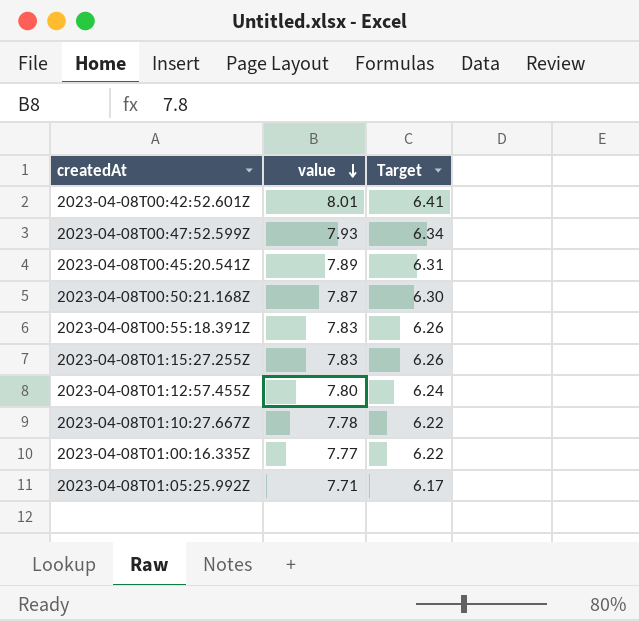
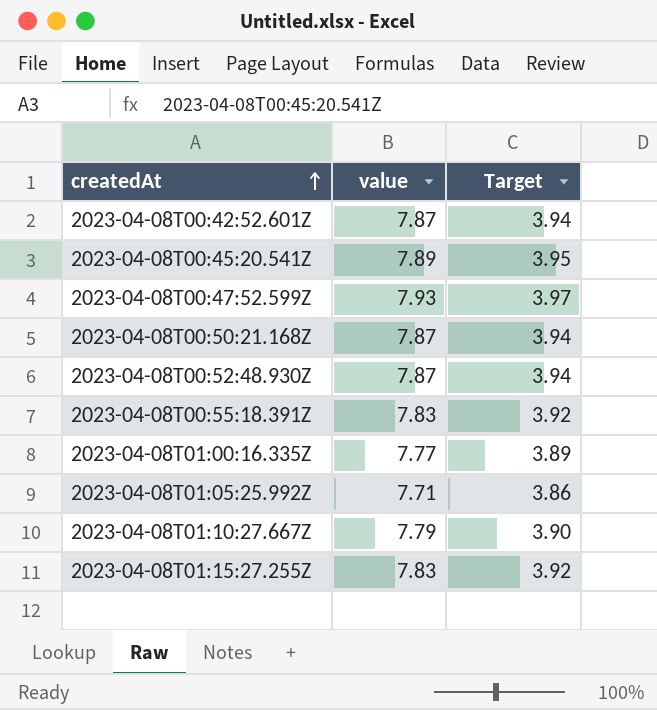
row order: value descending -> createdAt ascending
column Target | formula: [value] * 0.8 -> [value] * 0.5
row 2023-04-08T01:12:57.455Z: 7.80 | 6.24 -> none
2023-04-08T00:42:52.601Z | value: 8.01 -> 7.87
row 2023-04-08T00:52:48.930Z: none -> 7.87 | 3.94
2023-04-08T01:10:27.667Z | value: 7.78 -> 7.79

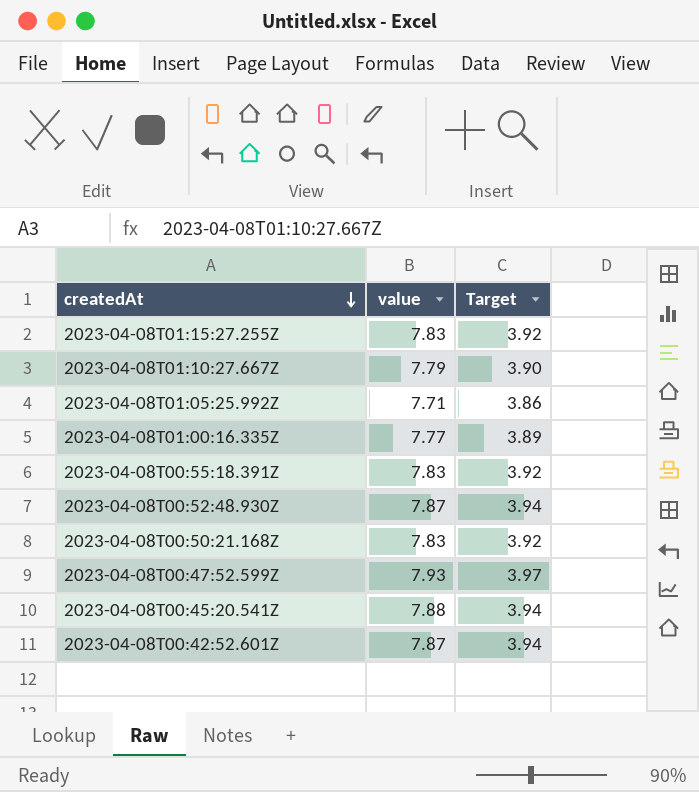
row order: createdAt ascending -> createdAt descending
2023-04-08T00:50:21.168Z | value: 7.87 -> 7.83
2023-04-08T00:50:21.168Z | Target: 3.94 -> 3.92
2023-04-08T00:45:20.541Z | value: 7.89 -> 7.88
2023-04-08T00:45:20.541Z | Target: 3.95 -> 3.94

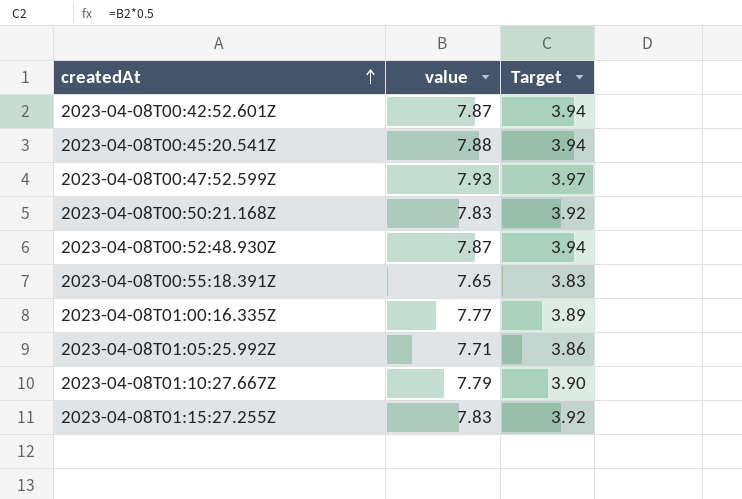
row order: createdAt descending -> createdAt ascending
2023-04-08T00:55:18.391Z | value: 7.83 -> 7.65
2023-04-08T00:55:18.391Z | Target: 3.92 -> 3.83

